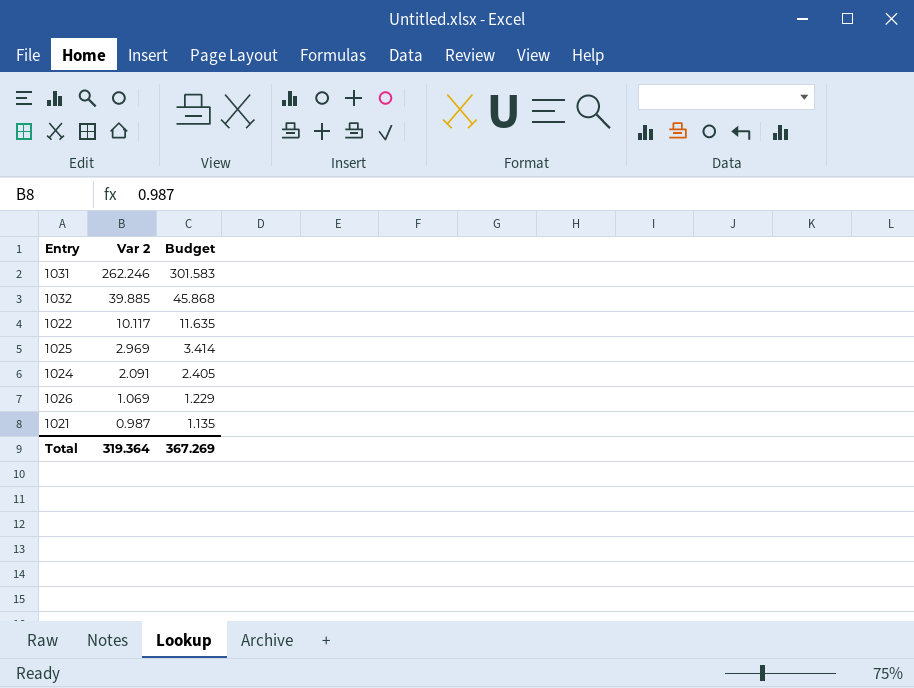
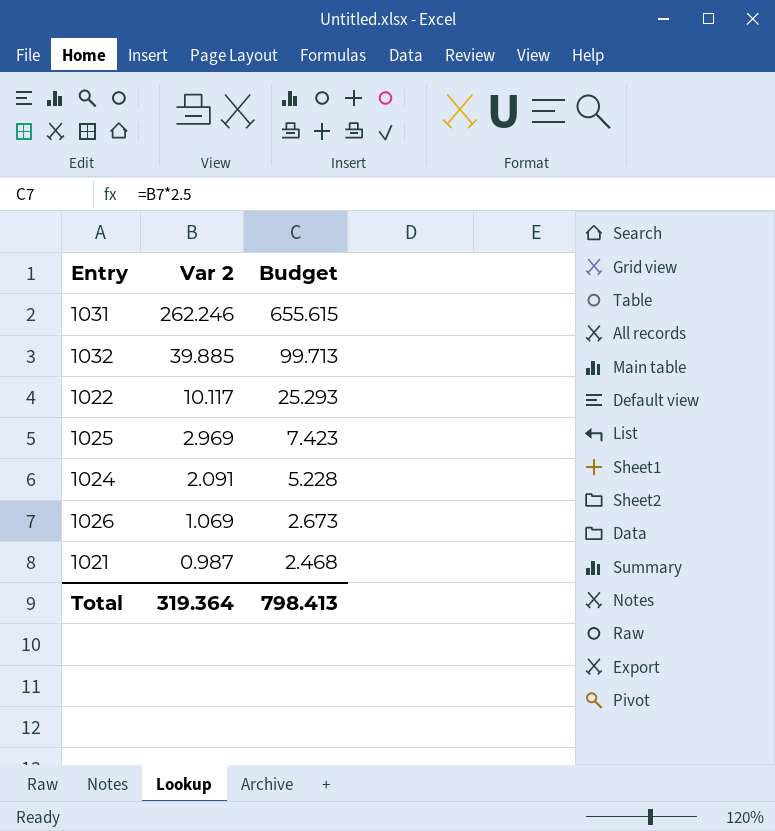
column Budget | formula: [Var 2] * 1.15 -> [Var 2] * 2.5
Total | Budget: 367.269 -> 798.413

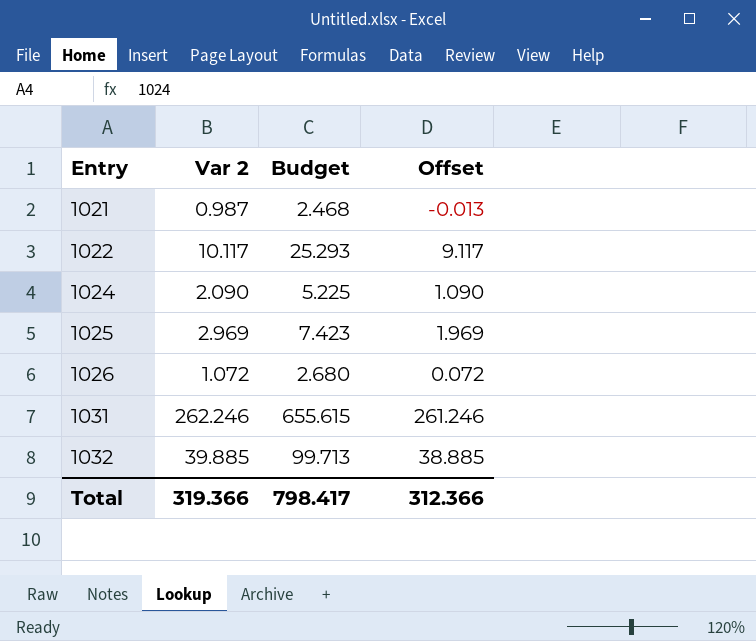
row order: Var 2 descending -> Entry ascending
column Offset | formula: none -> [Var 2] - 1
1024 | Var 2: 2.091 -> 2.090
1024 | Budget: 5.228 -> 5.225
1026 | Var 2: 1.069 -> 1.072
1026 | Budget: 2.673 -> 2.680
Total | Var 2: 319.364 -> 319.366
Total | Budget: 798.413 -> 798.417

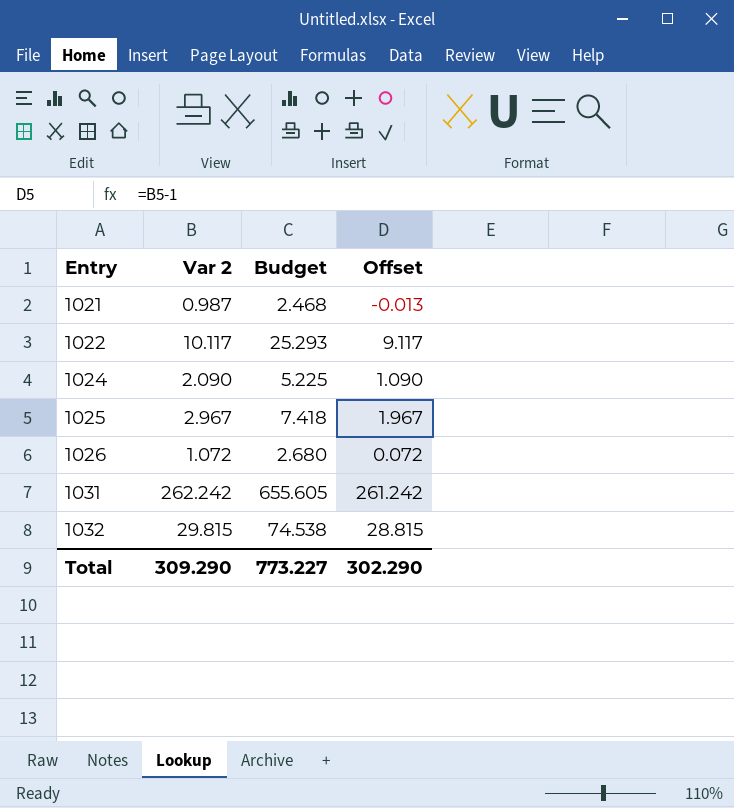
1025 | Var 2: 2.969 -> 2.967
1025 | Budget: 7.423 -> 7.418
1025 | Offset: 1.969 -> 1.967
1031 | Var 2: 262.246 -> 262.242
1031 | Budget: 655.615 -> 655.605
1031 | Offset: 261.246 -> 261.242
1032 | Var 2: 39.885 -> 29.815
1032 | Budget: 99.713 -> 74.538
1032 | Offset: 38.885 -> 28.815
Total | Var 2: 319.366 -> 309.290
Total | Budget: 798.417 -> 773.227
Total | Offset: 312.366 -> 302.290

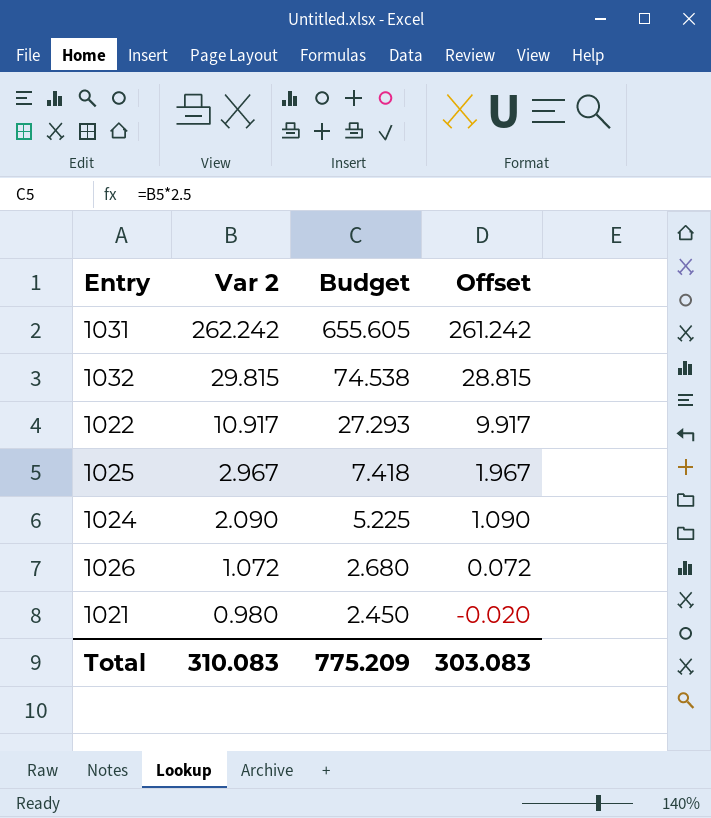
row order: Entry ascending -> Var 2 descending
1022 | Var 2: 10.117 -> 10.917
1022 | Budget: 25.293 -> 27.293
1022 | Offset: 9.117 -> 9.917
1021 | Var 2: 0.987 -> 0.980
1021 | Budget: 2.468 -> 2.450
1021 | Offset: -0.013 -> -0.020
Total | Var 2: 309.290 -> 310.083
Total | Budget: 773.227 -> 775.209
Total | Offset: 302.290 -> 303.083

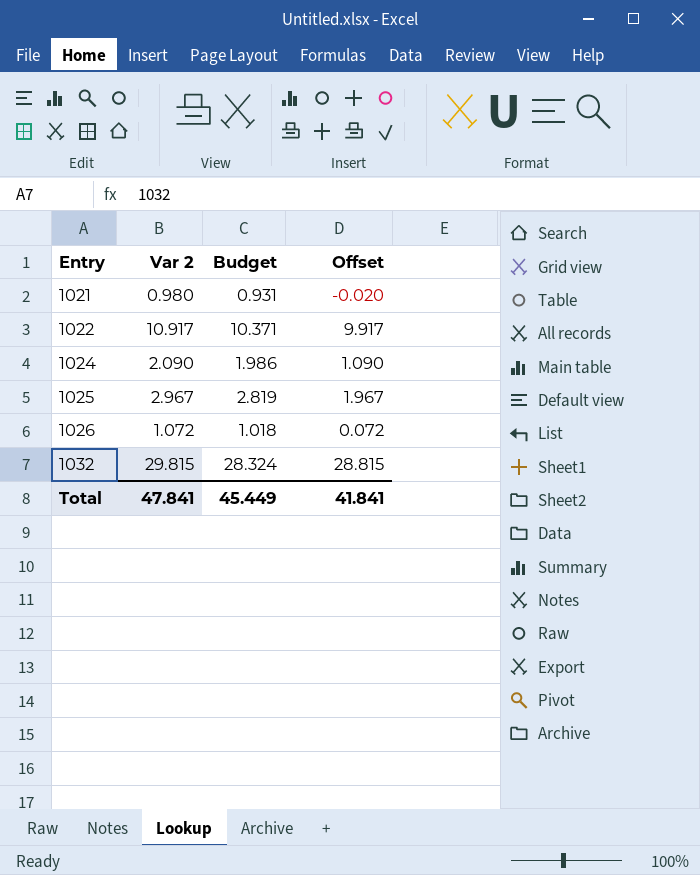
row order: Var 2 descending -> Entry ascending
column Budget | formula: [Var 2] * 2.5 -> [Var 2] * 0.95
row 1031: 262.242 | 655.605 | 261.242 -> none
Total | Var 2: 310.083 -> 47.841
Total | Budget: 775.209 -> 45.449
Total | Offset: 303.083 -> 41.841

